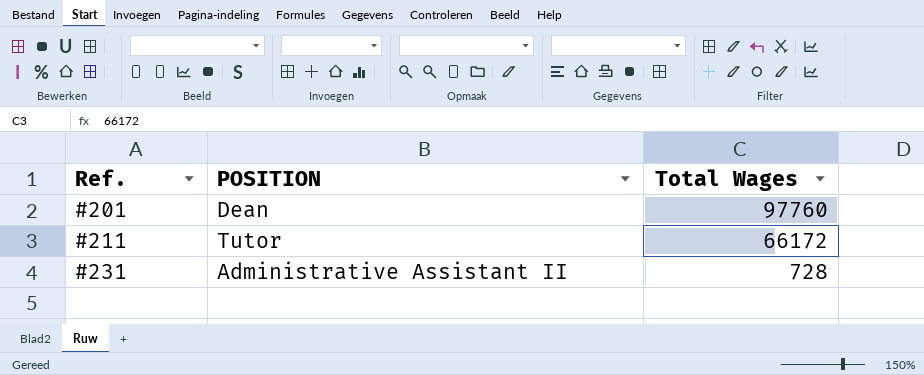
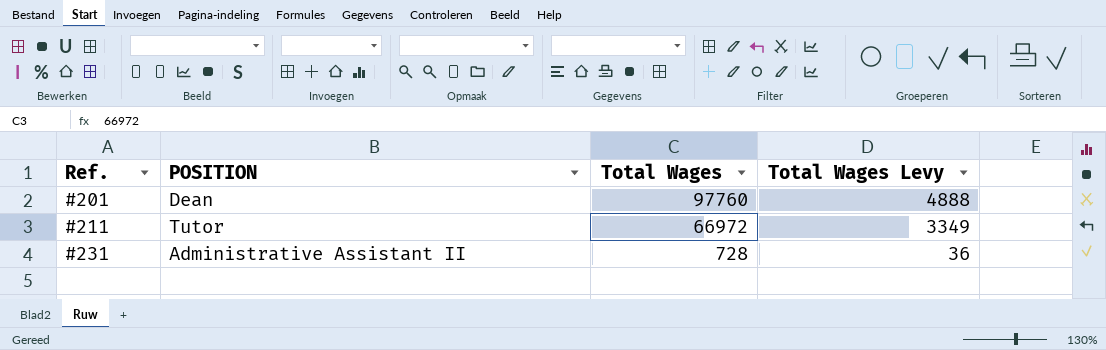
column Total Wages Levy | formula: none -> [Total Wages] * 0.05
#211 | Total Wages: 66172 -> 66972

